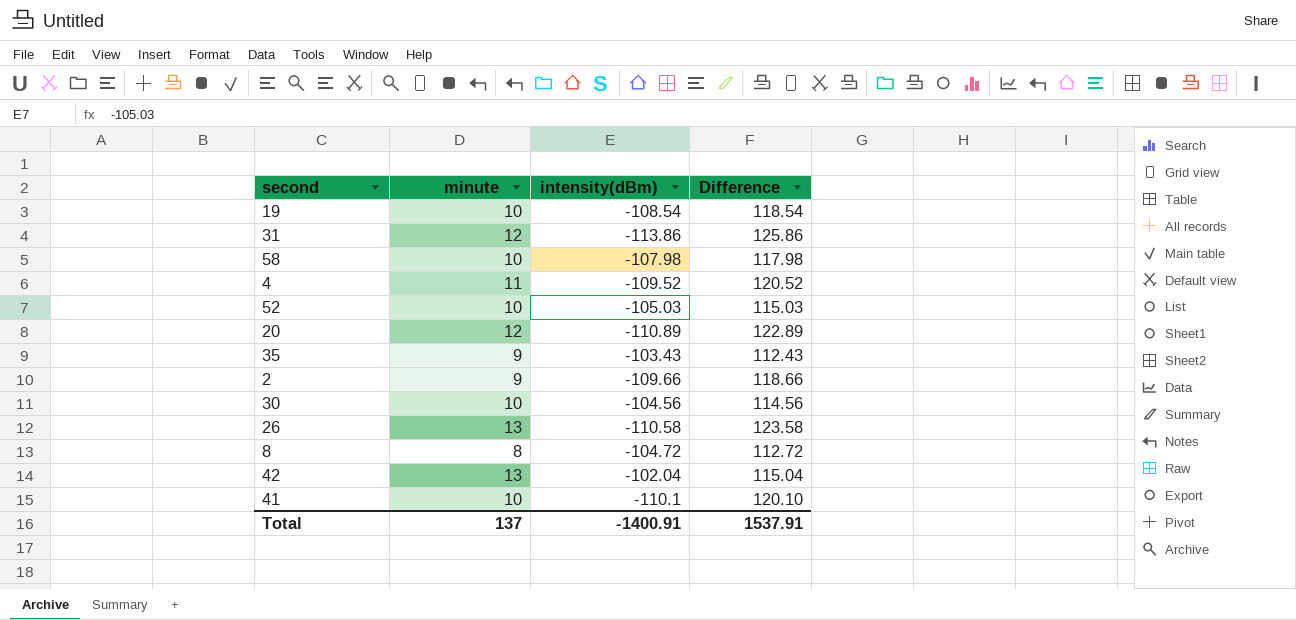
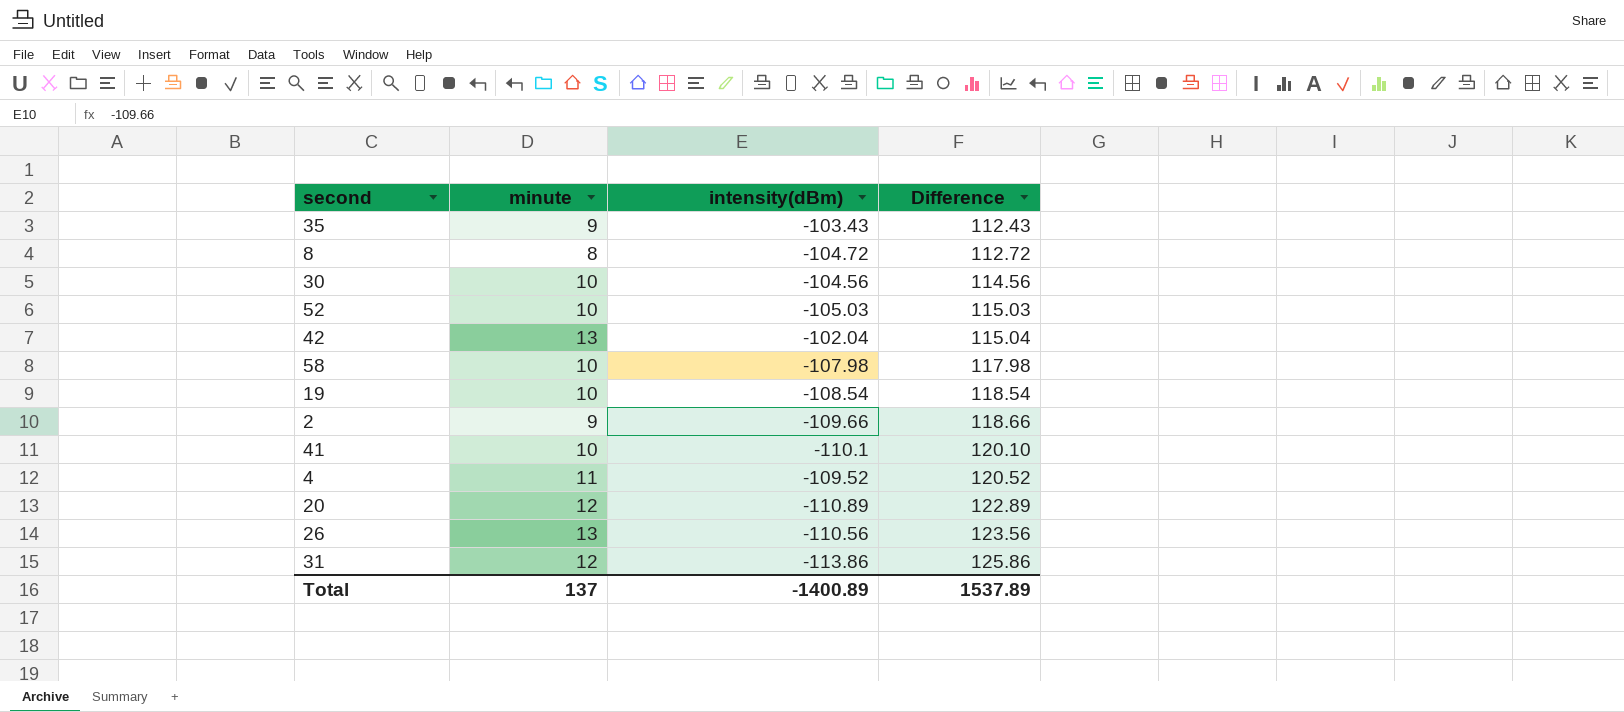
row order: none -> Difference ascending
26 | intensity(dBm): -110.58 -> -110.56
26 | Difference: 123.58 -> 123.56
Total | intensity(dBm): -1400.91 -> -1400.89
Total | Difference: 1537.91 -> 1537.89

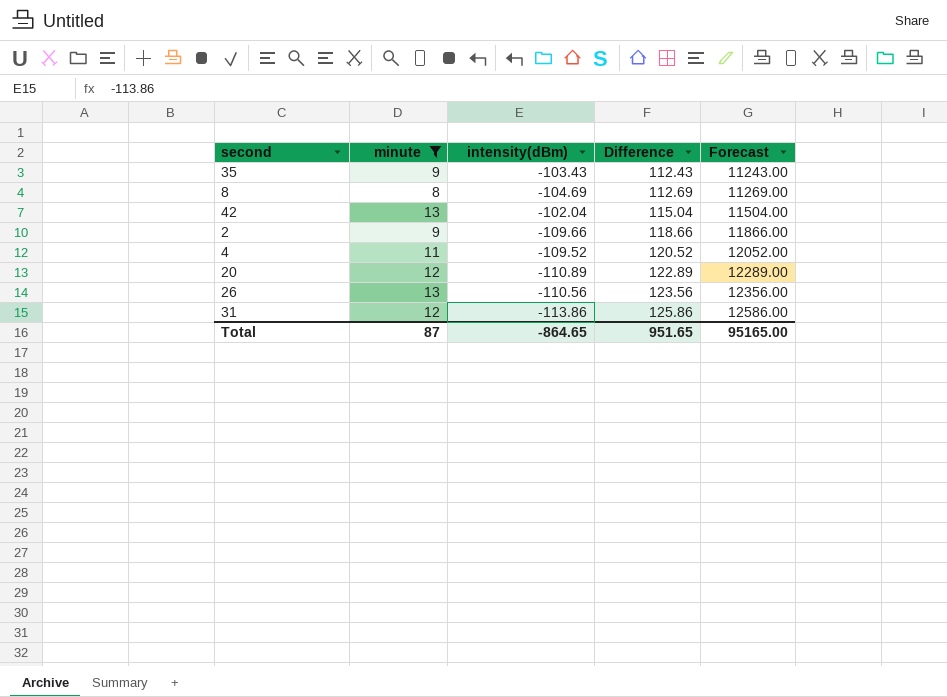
filter: none -> minute != 10
column Forecast | formula: none -> [Difference] * 100
8 | intensity(dBm): -104.72 -> -104.69
8 | Difference: 112.72 -> 112.69
Total | minute: 137 -> 87
Total | intensity(dBm): -1400.89 -> -864.65
Total | Difference: 1537.89 -> 951.65

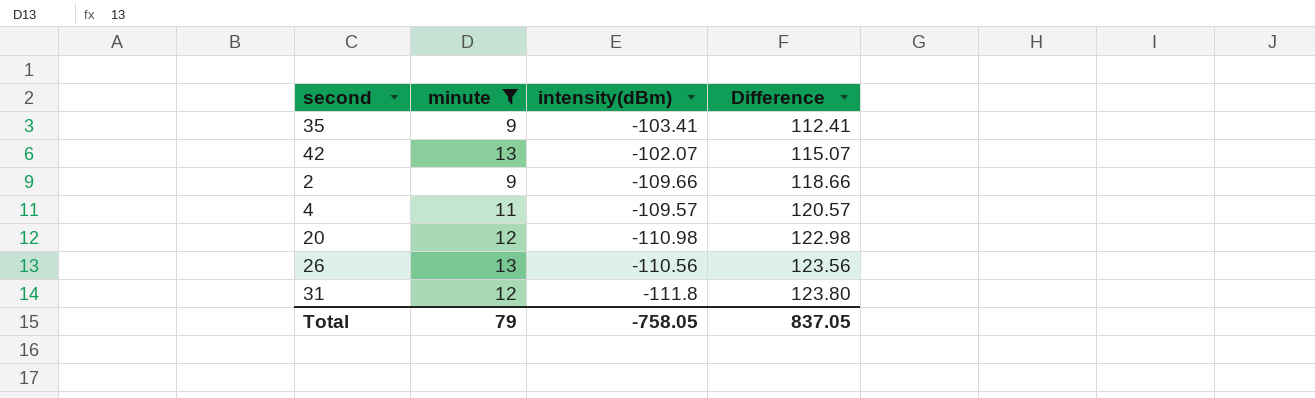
column Forecast | formula: [Difference] * 100 -> none
row 8: 8 | -104.69 | 112.69 | 11269.00 -> none
35 | intensity(dBm): -103.43 -> -103.41
35 | Difference: 112.43 -> 112.41
42 | intensity(dBm): -102.04 -> -102.07
42 | Difference: 115.04 -> 115.07
4 | intensity(dBm): -109.52 -> -109.57
4 | Difference: 120.52 -> 120.57
20 | intensity(dBm): -110.89 -> -110.98
20 | Difference: 122.89 -> 122.98
31 | intensity(dBm): -113.86 -> -111.8
31 | Difference: 125.86 -> 123.80
Total | minute: 87 -> 79
Total | intensity(dBm): -864.65 -> -758.05
Total | Difference: 951.65 -> 837.05

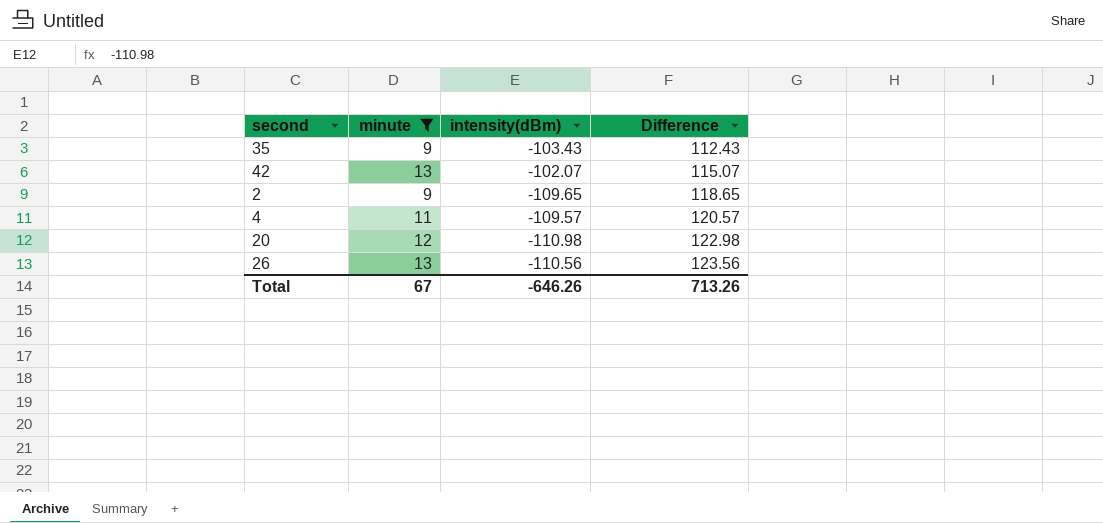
row 31: 12 | -111.8 | 123.80 -> none
35 | intensity(dBm): -103.41 -> -103.43
35 | Difference: 112.41 -> 112.43
2 | intensity(dBm): -109.66 -> -109.65
2 | Difference: 118.66 -> 118.65
Total | minute: 79 -> 67
Total | intensity(dBm): -758.05 -> -646.26
Total | Difference: 837.05 -> 713.26

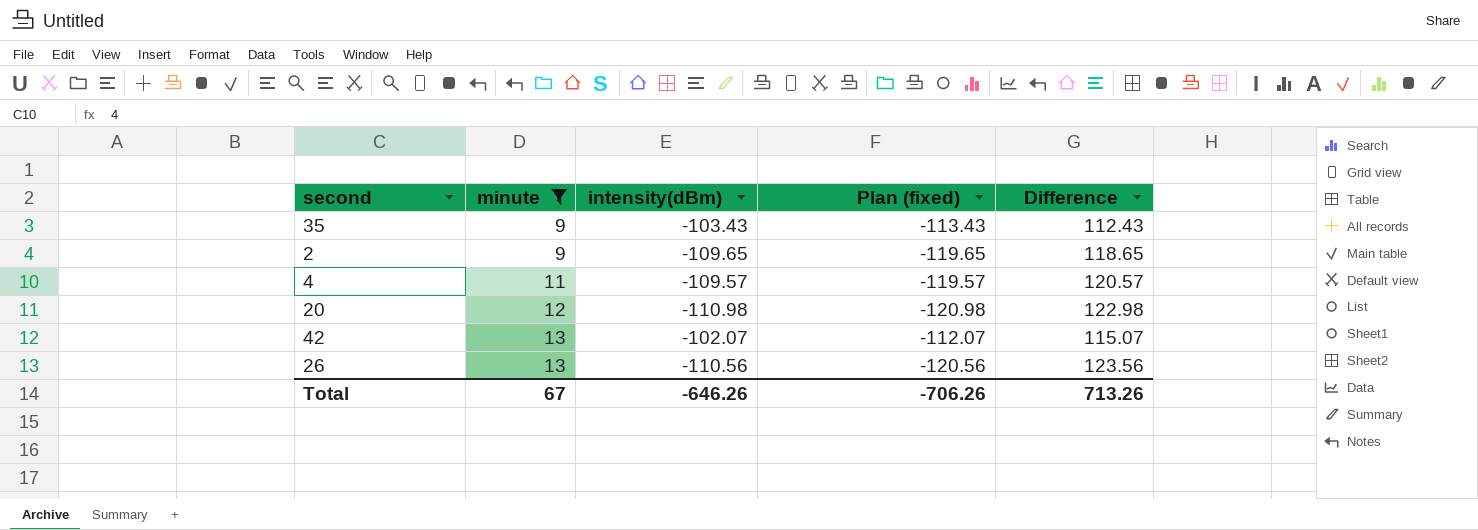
row order: Difference ascending -> minute ascending
column Plan (fixed) | formula: none -> [intensity(dBm)] - 10

